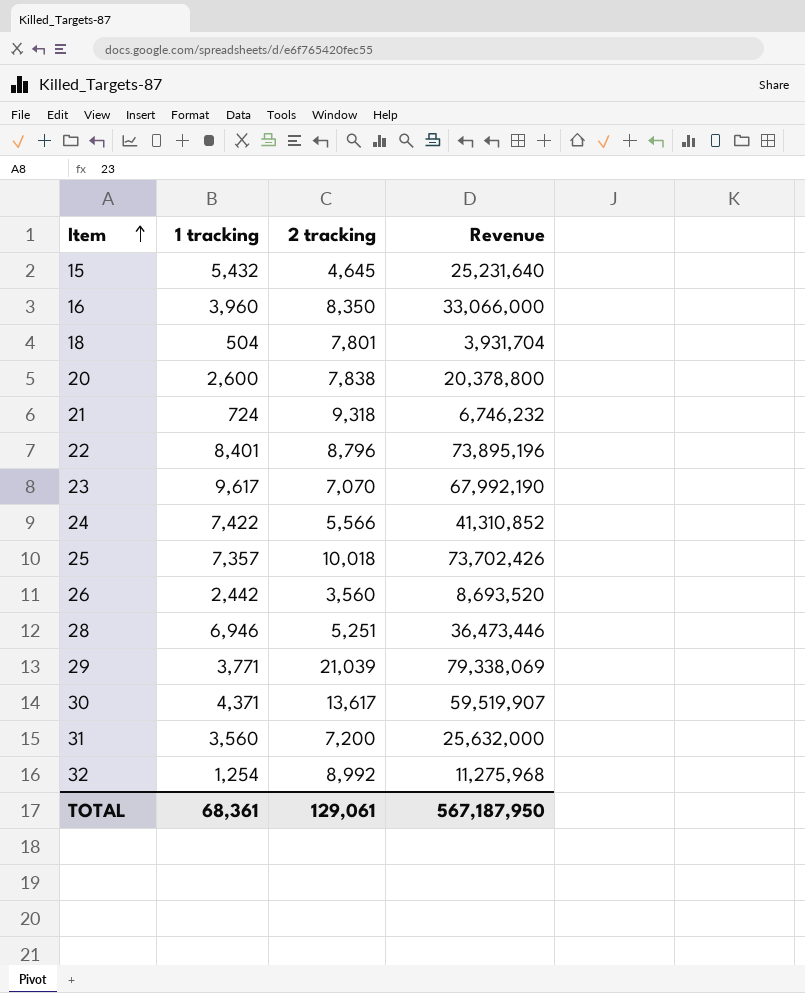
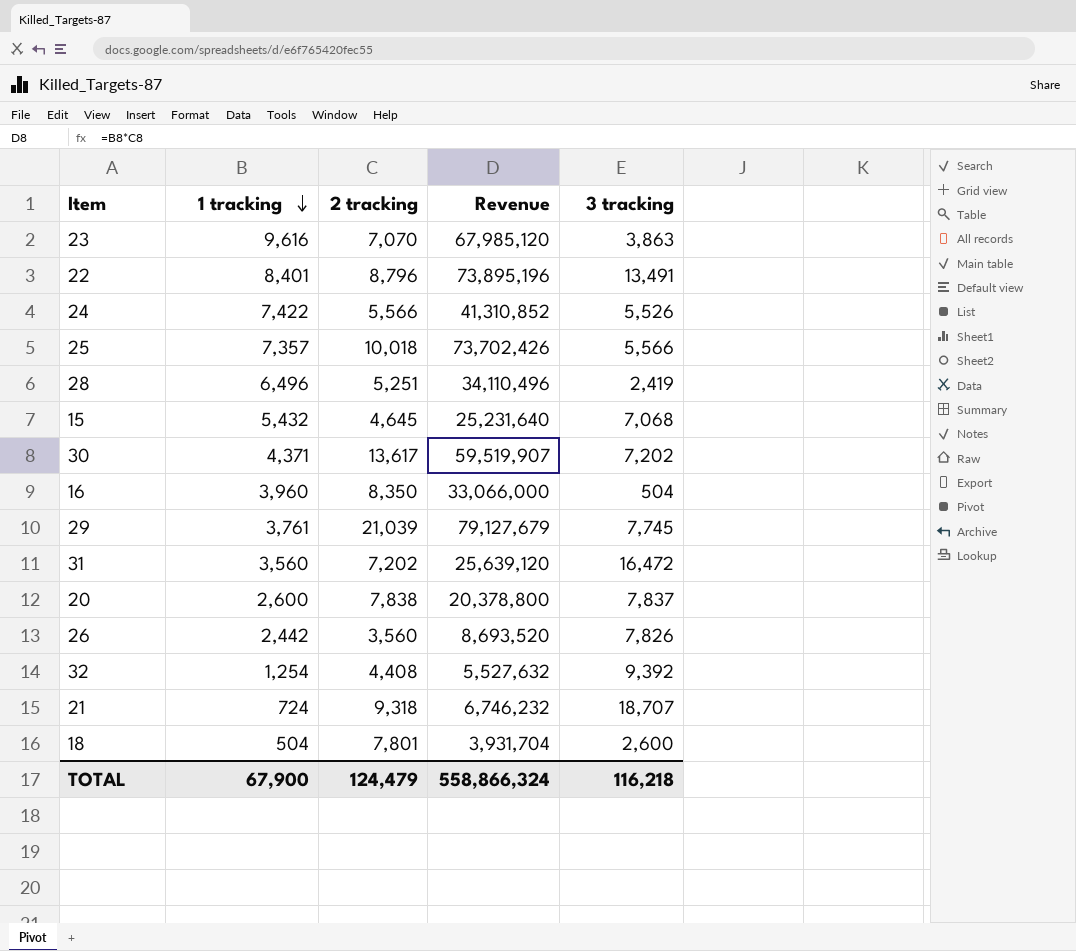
row order: Item ascending -> 1 tracking descending
column 3 tracking | position: none -> 5
23 | 1 tracking: 9,617 -> 9,616
23 | Revenue: 67,992,190 -> 67,985,120
28 | 1 tracking: 6,946 -> 6,496
28 | Revenue: 36,473,446 -> 34,110,496
29 | 1 tracking: 3,771 -> 3,761
29 | Revenue: 79,338,069 -> 79,127,679
31 | 2 tracking: 7,200 -> 7,202
31 | Revenue: 25,632,000 -> 25,639,120
32 | 2 tracking: 8,992 -> 4,408
32 | Revenue: 11,275,968 -> 5,527,632
TOTAL | 1 tracking: 68,361 -> 67,900
TOTAL | 2 tracking: 129,061 -> 124,479
TOTAL | Revenue: 567,187,950 -> 558,866,324

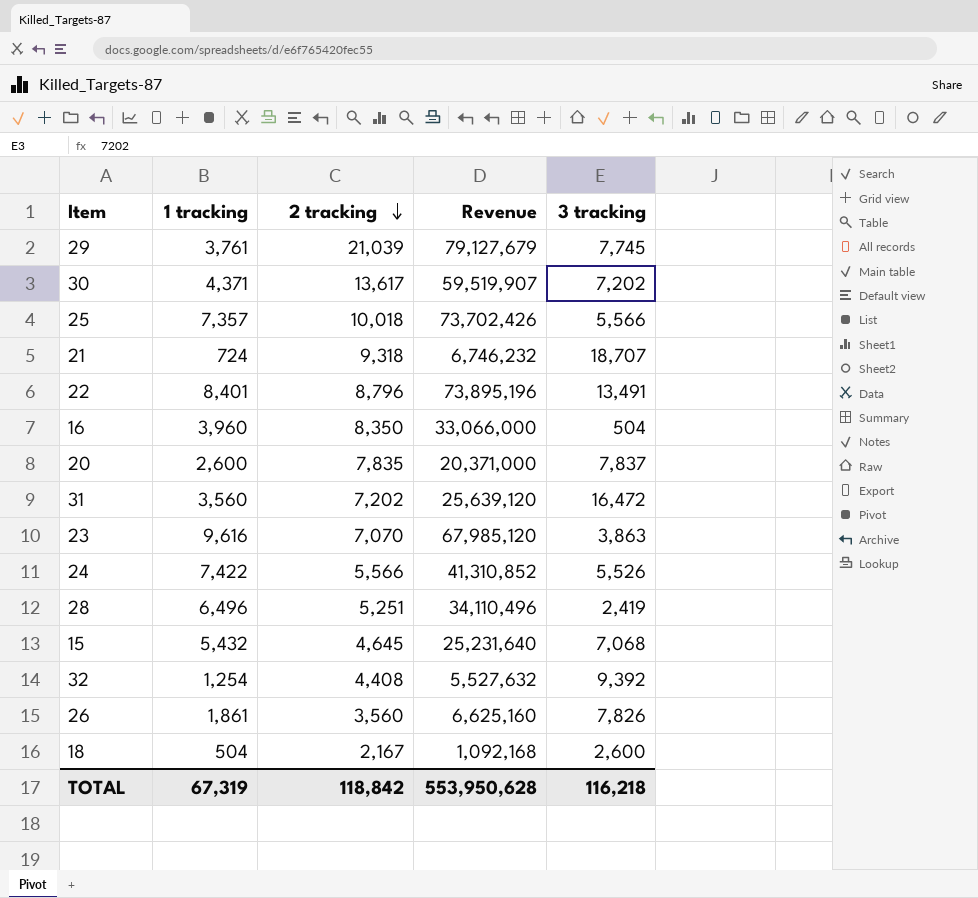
row order: 1 tracking descending -> 2 tracking descending
20 | 2 tracking: 7,838 -> 7,835
20 | Revenue: 20,378,800 -> 20,371,000
26 | 1 tracking: 2,442 -> 1,861
26 | Revenue: 8,693,520 -> 6,625,160
18 | 2 tracking: 7,801 -> 2,167
18 | Revenue: 3,931,704 -> 1,092,168
TOTAL | 1 tracking: 67,900 -> 67,319
TOTAL | 2 tracking: 124,479 -> 118,842
TOTAL | Revenue: 558,866,324 -> 553,950,628

